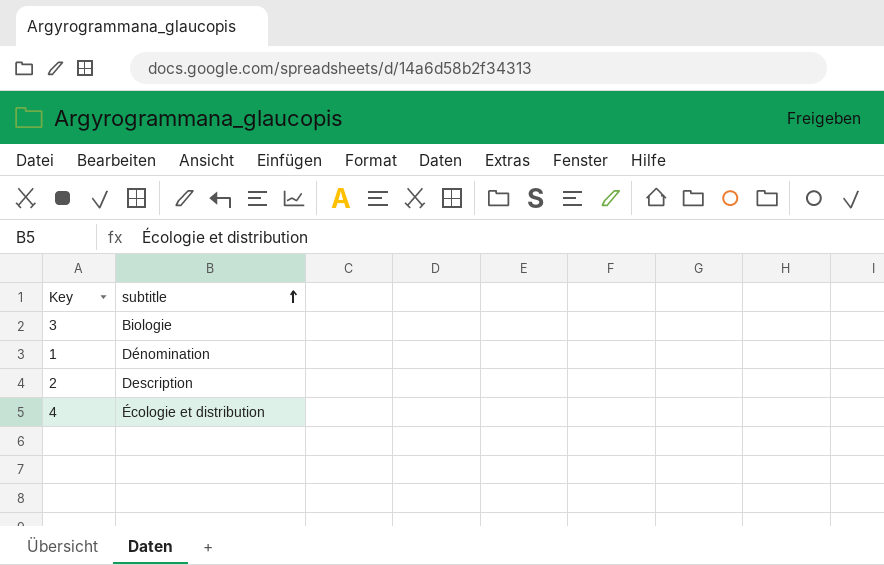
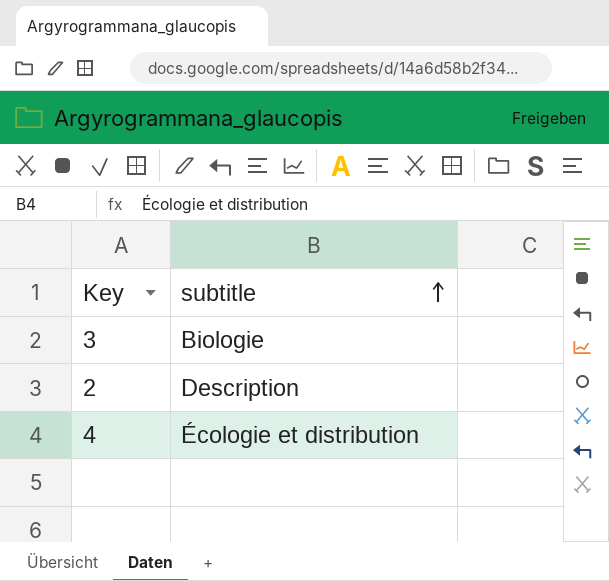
row 1: Dénomination -> none

